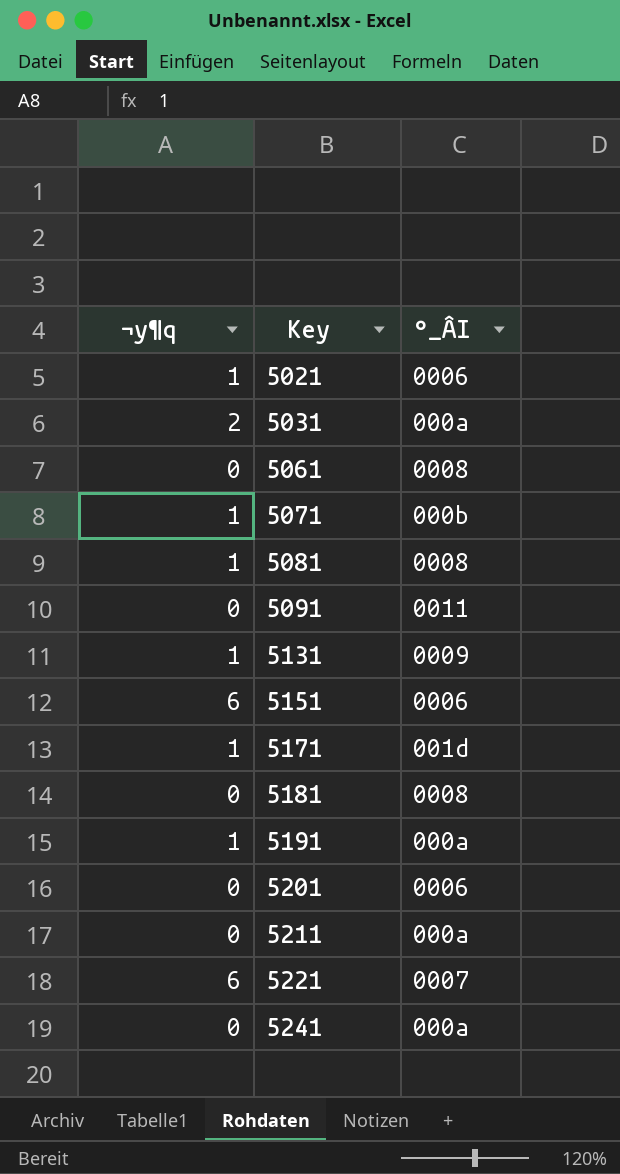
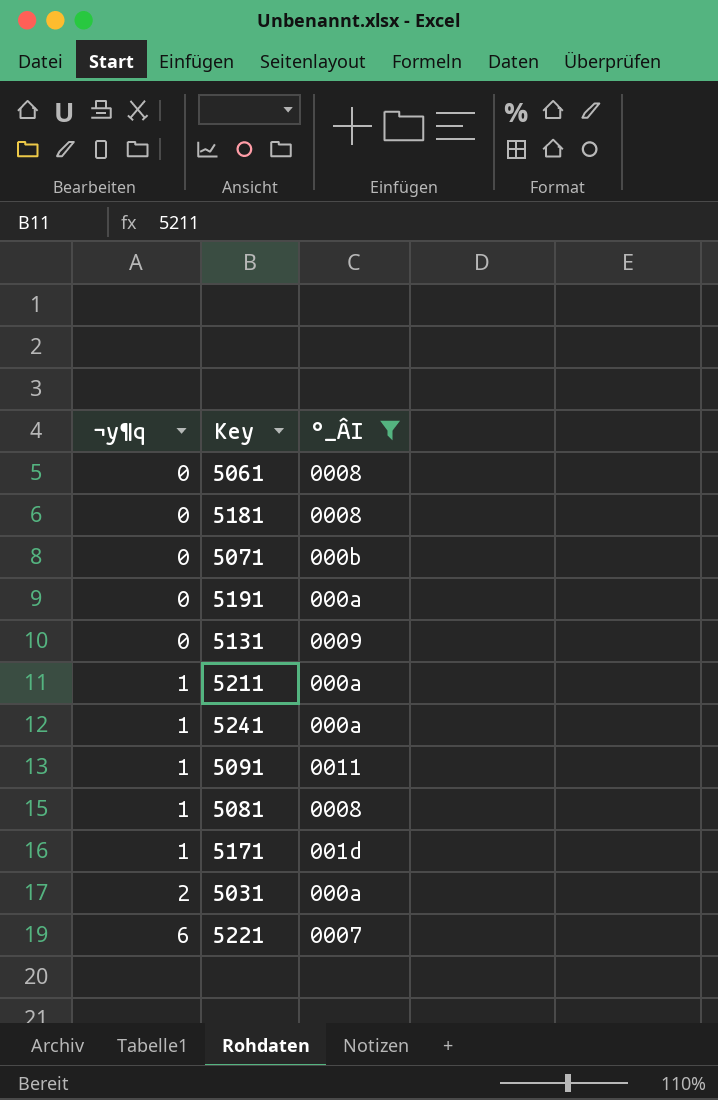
filter: none -> °_ÂI != 0006
row order: Key ascending -> ¬y¶q ascending
5071 | ¬y¶q: 1 -> 0
5191 | ¬y¶q: 1 -> 0
5131 | ¬y¶q: 1 -> 0
5211 | ¬y¶q: 0 -> 1
5241 | ¬y¶q: 0 -> 1
5091 | ¬y¶q: 0 -> 1

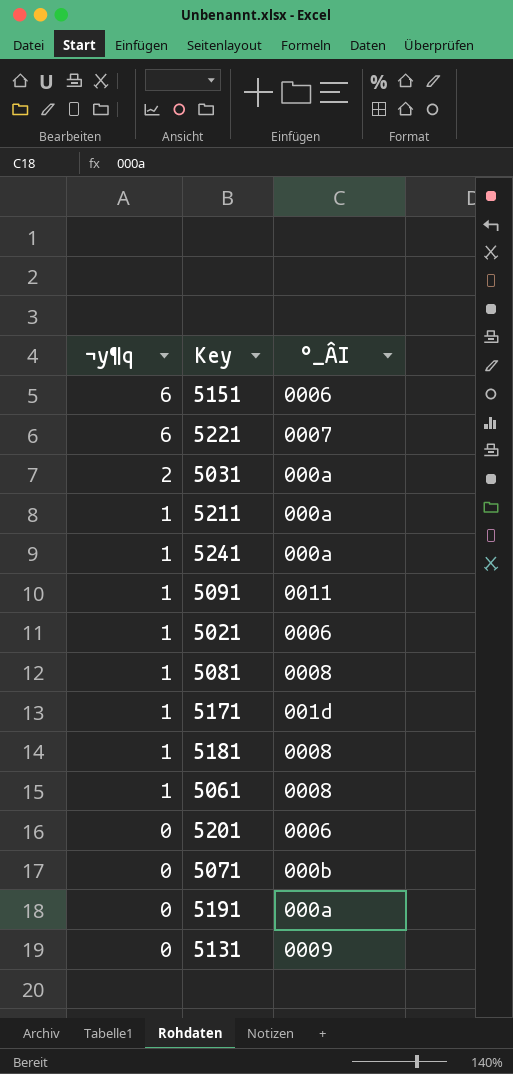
filter: °_ÂI != 0006 -> none
row order: ¬y¶q ascending -> ¬y¶q descending
5181 | ¬y¶q: 0 -> 1
5061 | ¬y¶q: 0 -> 1

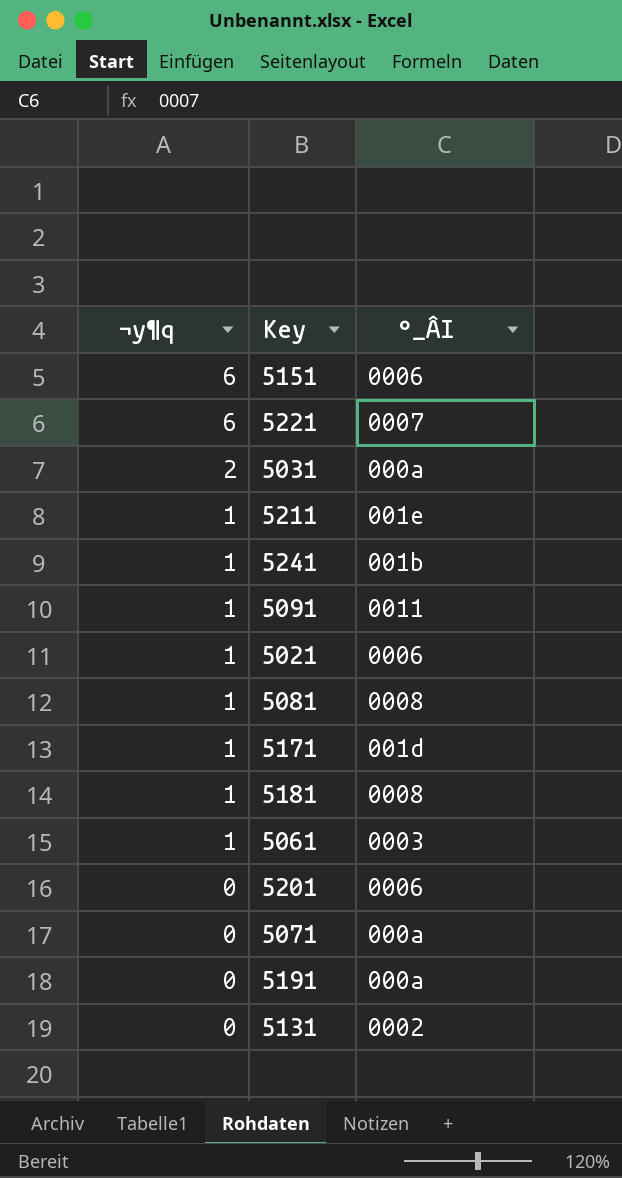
5211 | °_ÂI: 000a -> 001e
5241 | °_ÂI: 000a -> 001b
5061 | °_ÂI: 0008 -> 0003
5071 | °_ÂI: 000b -> 000a
5131 | °_ÂI: 0009 -> 0002

